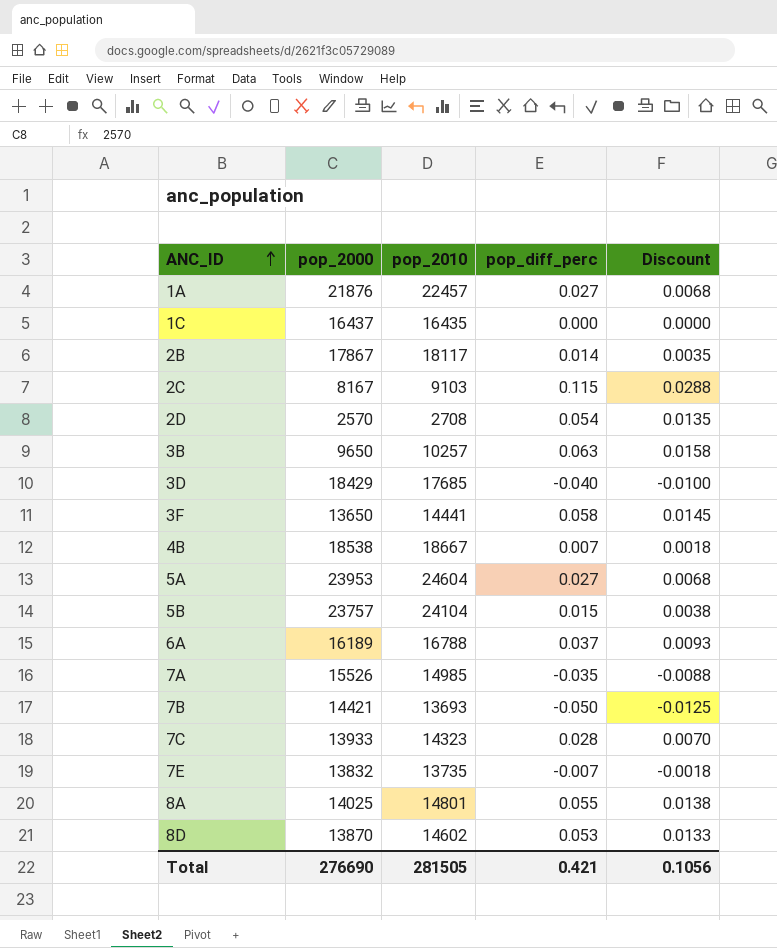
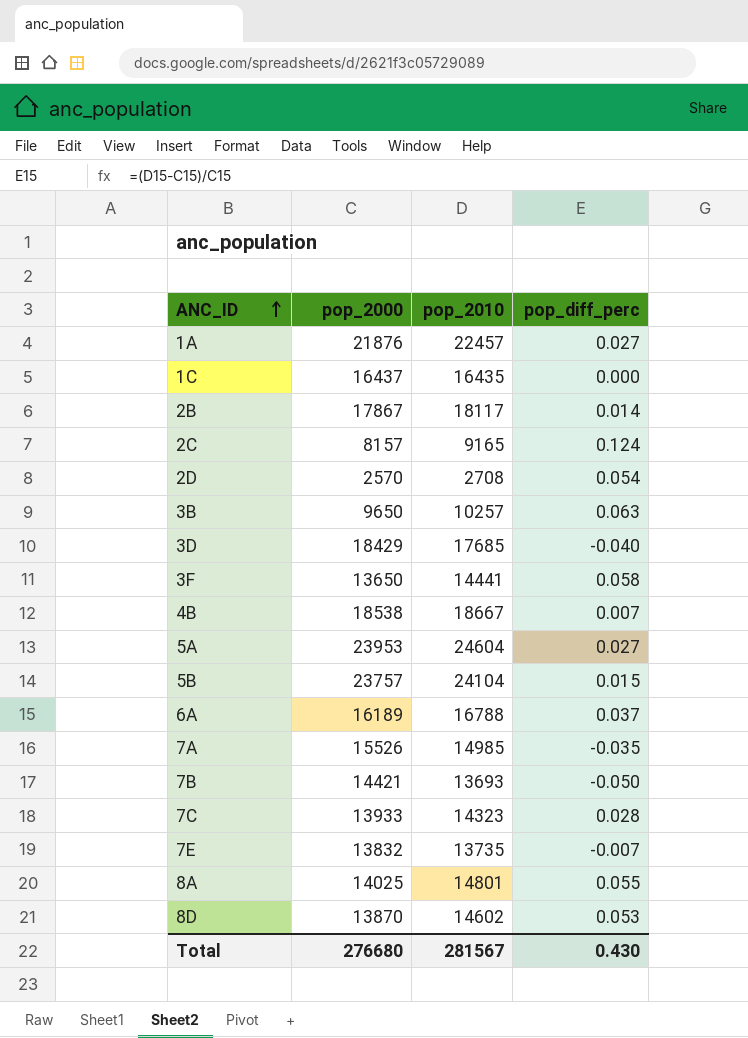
column Discount | formula: [pop_diff_perc] * 0.25 -> none
2C | pop_2000: 8167 -> 8157
2C | pop_2010: 9103 -> 9165
2C | pop_diff_perc: 0.115 -> 0.124
Total | pop_2000: 276690 -> 276680
Total | pop_2010: 281505 -> 281567
Total | pop_diff_perc: 0.421 -> 0.430

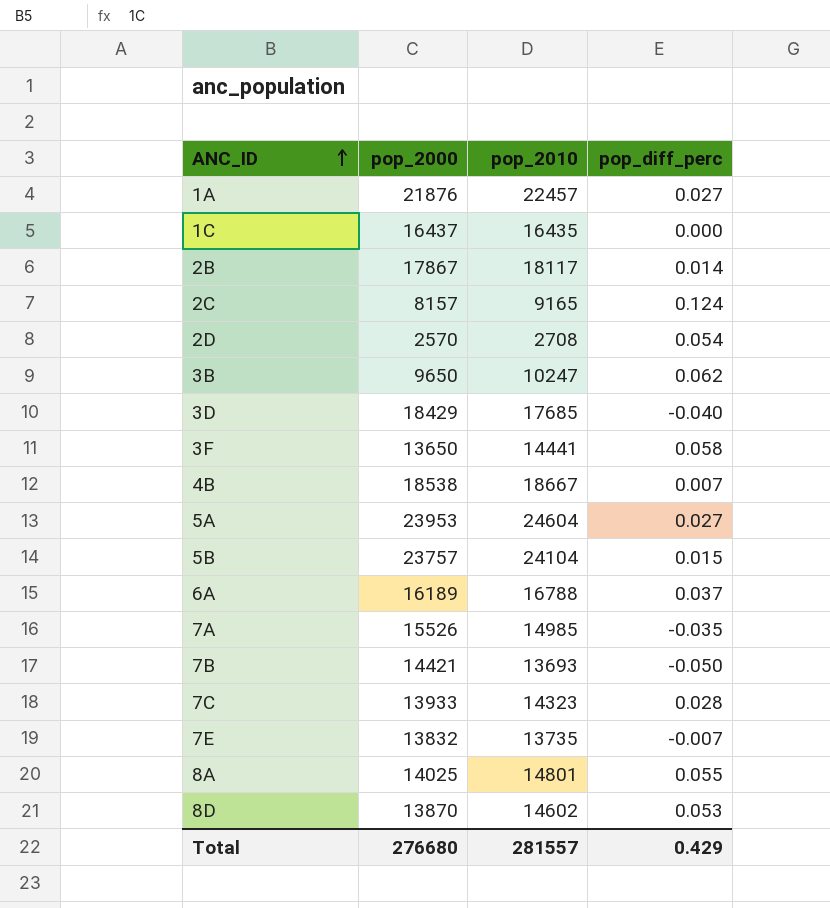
3B | pop_2010: 10257 -> 10247
3B | pop_diff_perc: 0.063 -> 0.062
Total | pop_2010: 281567 -> 281557
Total | pop_diff_perc: 0.430 -> 0.429

